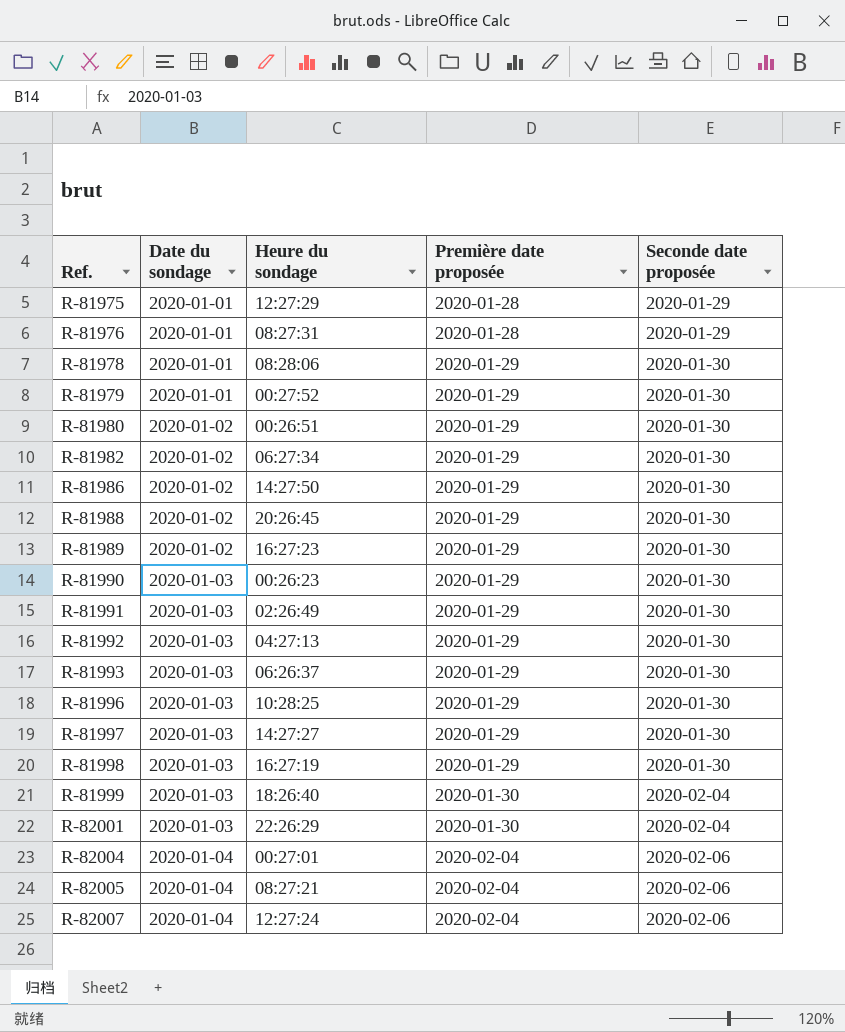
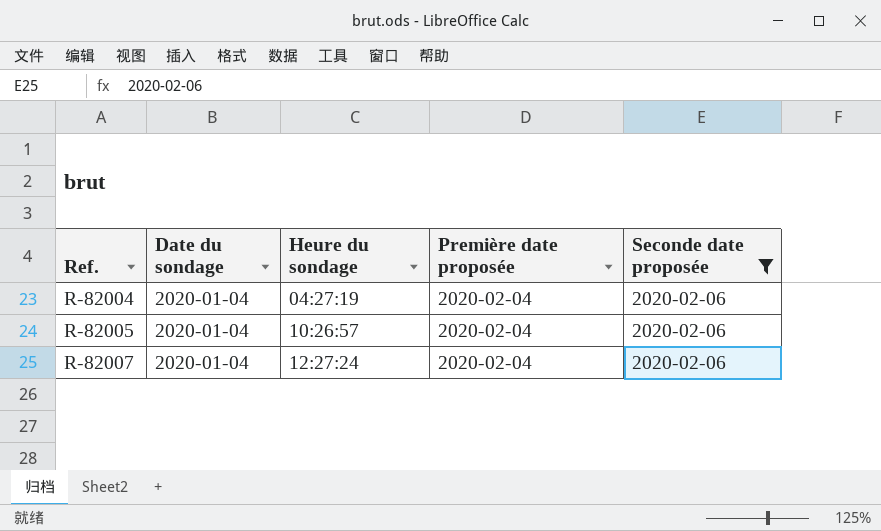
filter: none -> Seconde date proposée = 2020-02-06
R-82004 | Heure du sondage: 00:27:01 -> 04:27:19
R-82005 | Heure du sondage: 08:27:21 -> 10:26:57

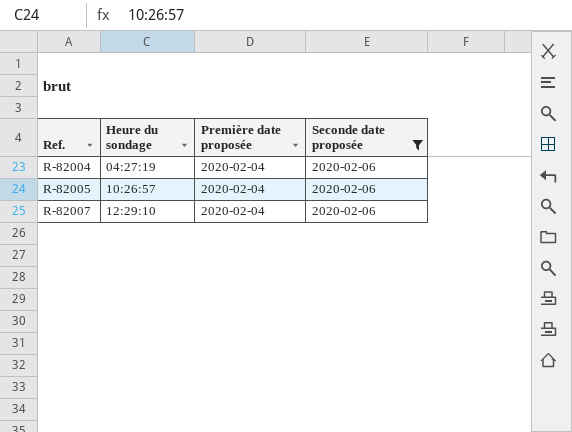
column Date du sondage | position: 2 -> none
R-82007 | Heure du sondage: 12:27:24 -> 12:29:10

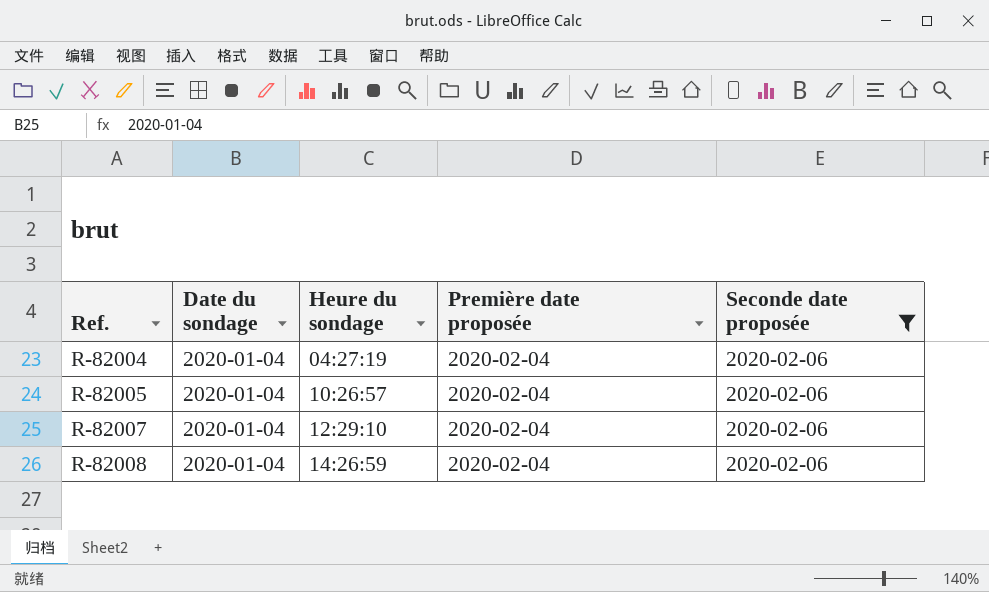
column Date du sondage | position: none -> 2
row R-82008: none -> 2020-01-04 | 14:26:59 | 2020-02-04 | 2020-02-06

